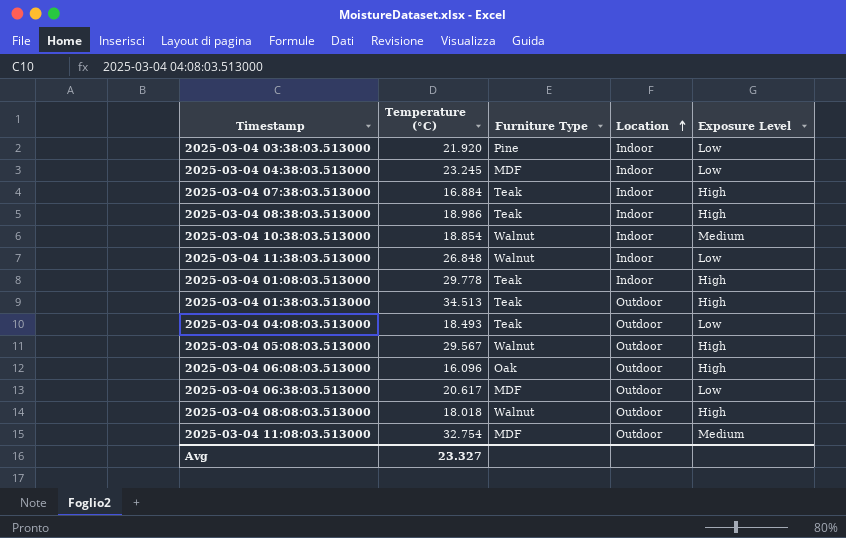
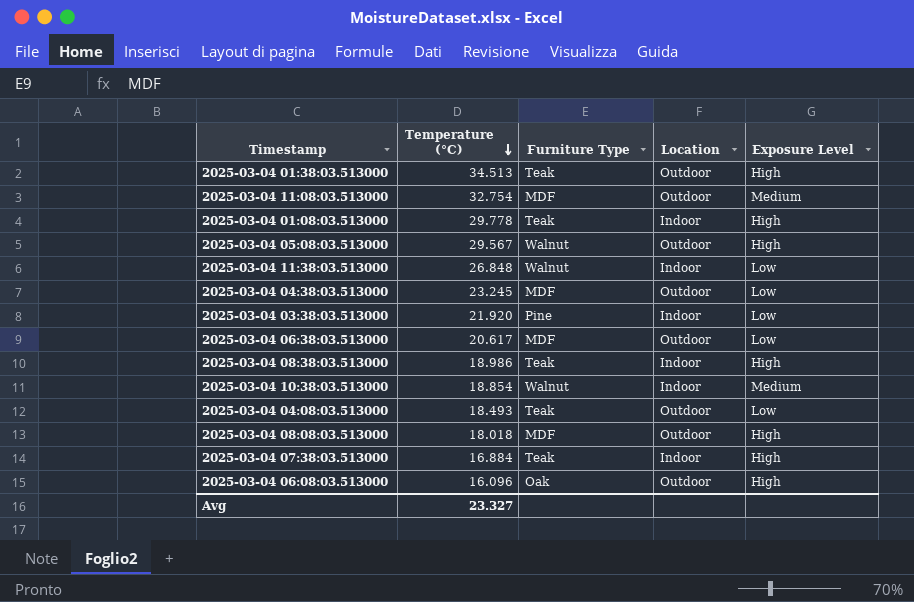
row order: Location ascending -> Temperature (°C) descending
2025-03-04 04:38:03.513000 | Location: Indoor -> Outdoor
2025-03-04 08:08:03.513000 | Furniture Type: Walnut -> MDF

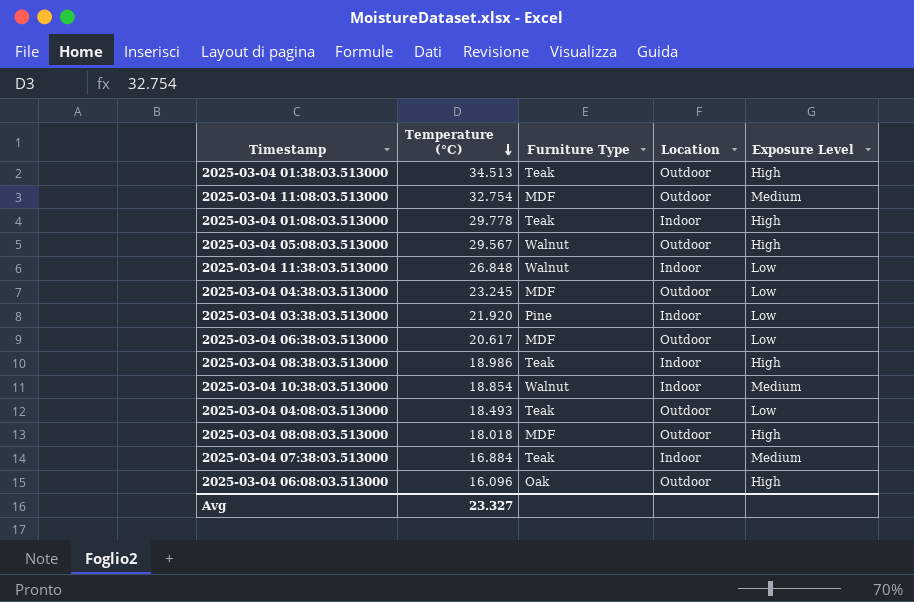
2025-03-04 07:38:03.513000 | Exposure Level: High -> Medium

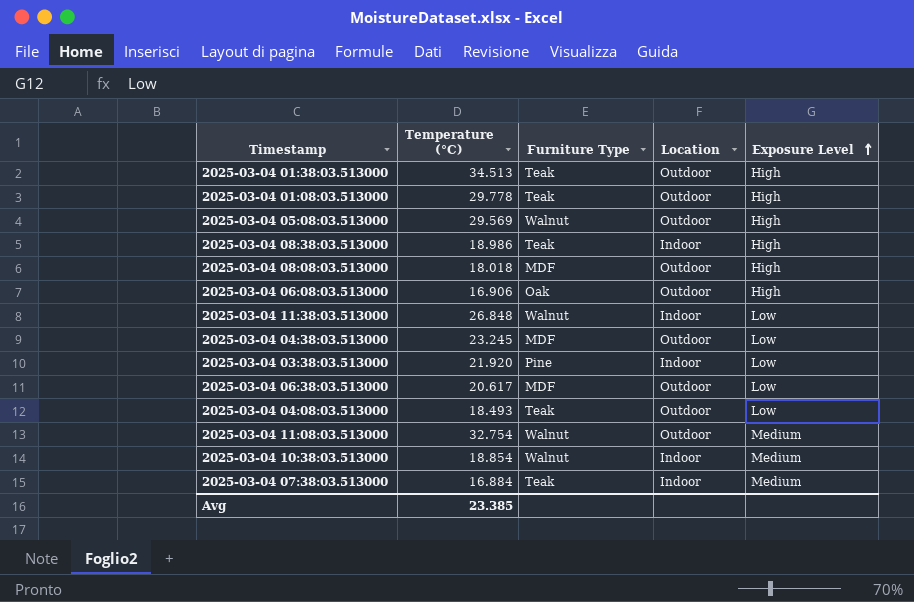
row order: Temperature (°C) descending -> Exposure Level ascending
2025-03-04 01:08:03.513000 | Location: Indoor -> Outdoor
2025-03-04 05:08:03.513000 | Temperature (°C): 29.567 -> 29.569
2025-03-04 06:08:03.513000 | Temperature (°C): 16.096 -> 16.906
2025-03-04 11:08:03.513000 | Furniture Type: MDF -> Walnut
Avg | Temperature (°C): 23.327 -> 23.385

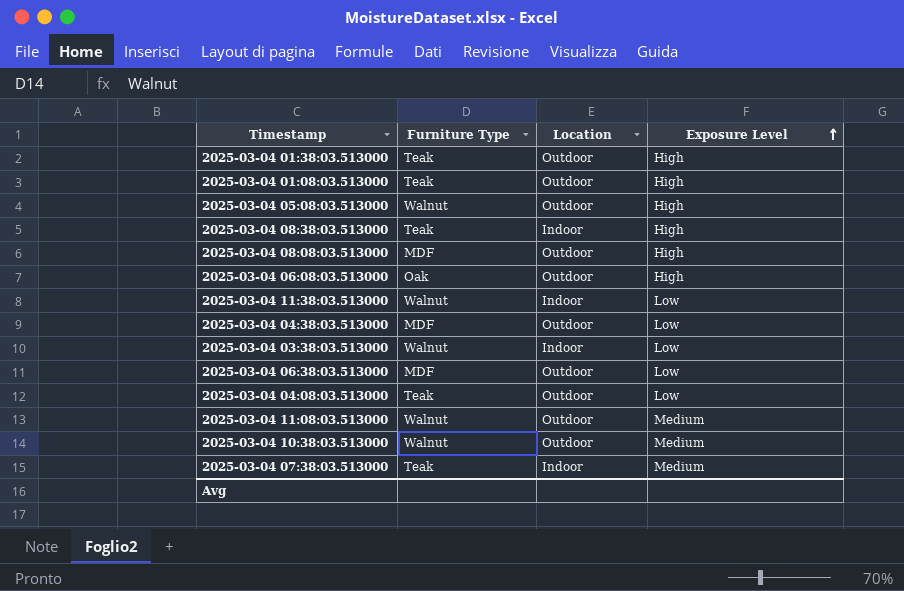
column Temperature (°C) | position: 2 -> none
2025-03-04 03:38:03.513000 | Furniture Type: Pine -> Walnut
2025-03-04 10:38:03.513000 | Location: Indoor -> Outdoor

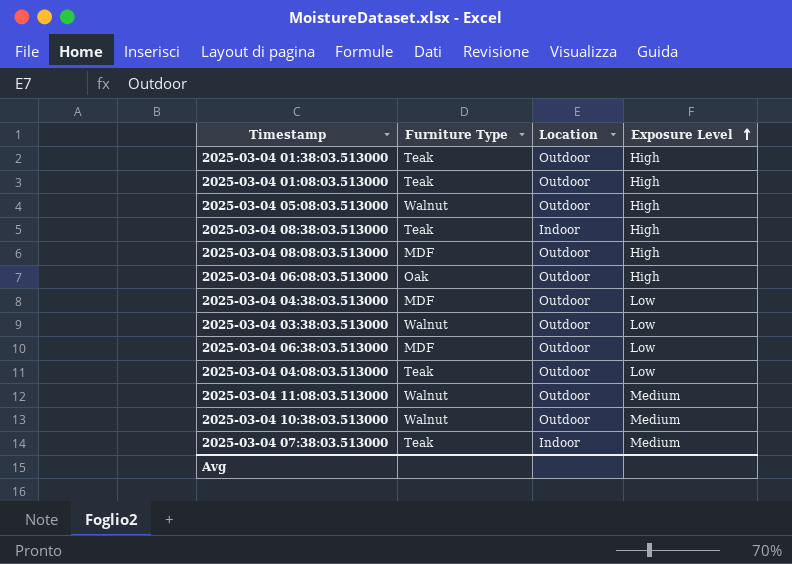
row 2025-03-04 11:38:03.513000: Walnut | Indoor | Low -> none
2025-03-04 03:38:03.513000 | Location: Indoor -> Outdoor

